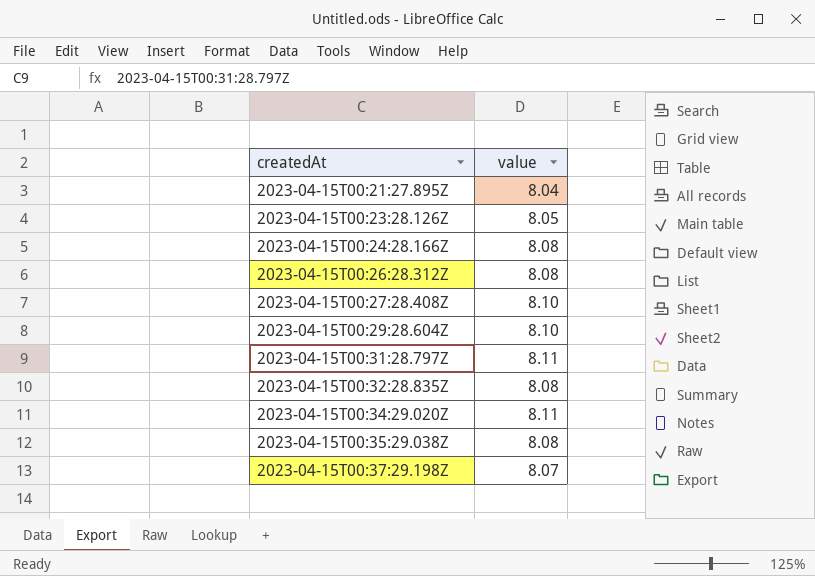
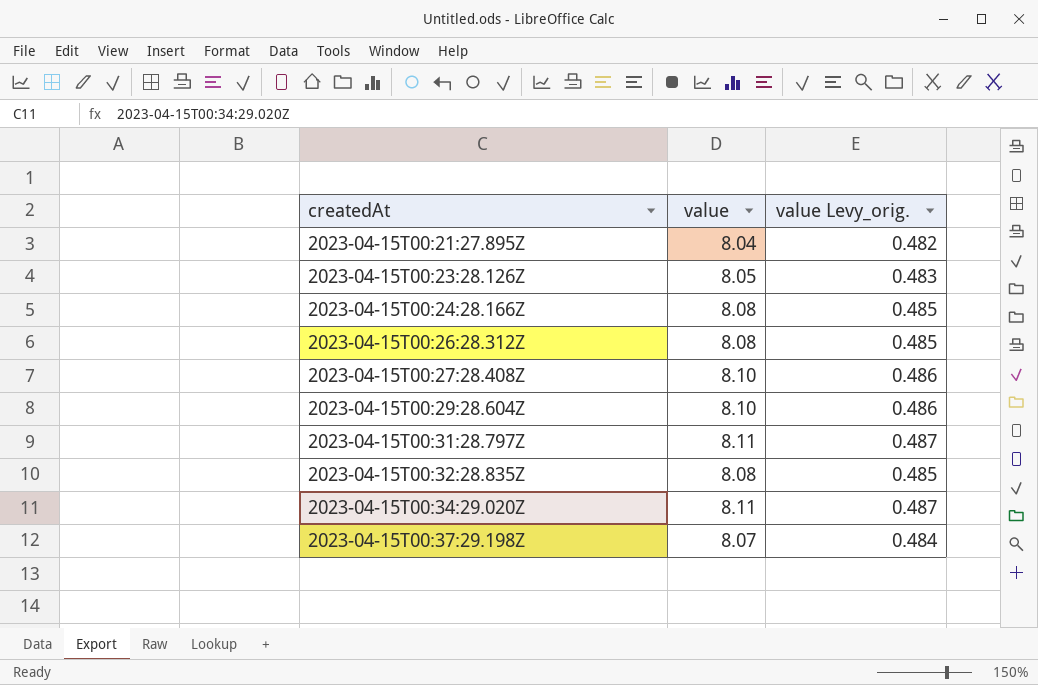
column value Levy_orig. | formula: none -> [value] * 0.06
row 2023-04-15T00:35:29.038Z: 8.08 -> none

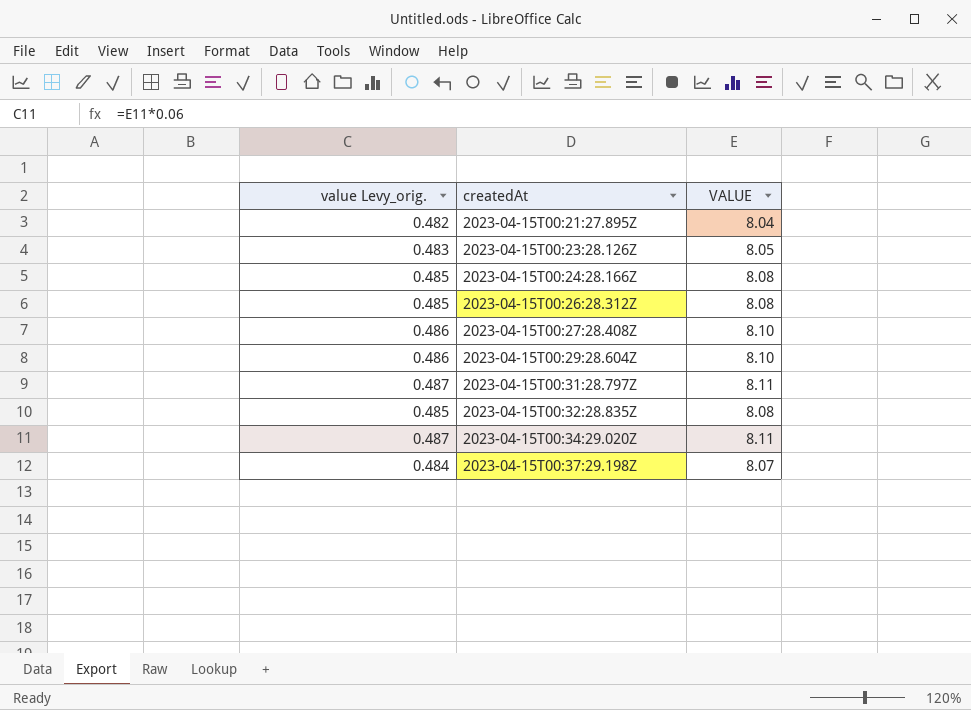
column value Levy_orig. | position: 3 -> 1
column name: value -> VALUE

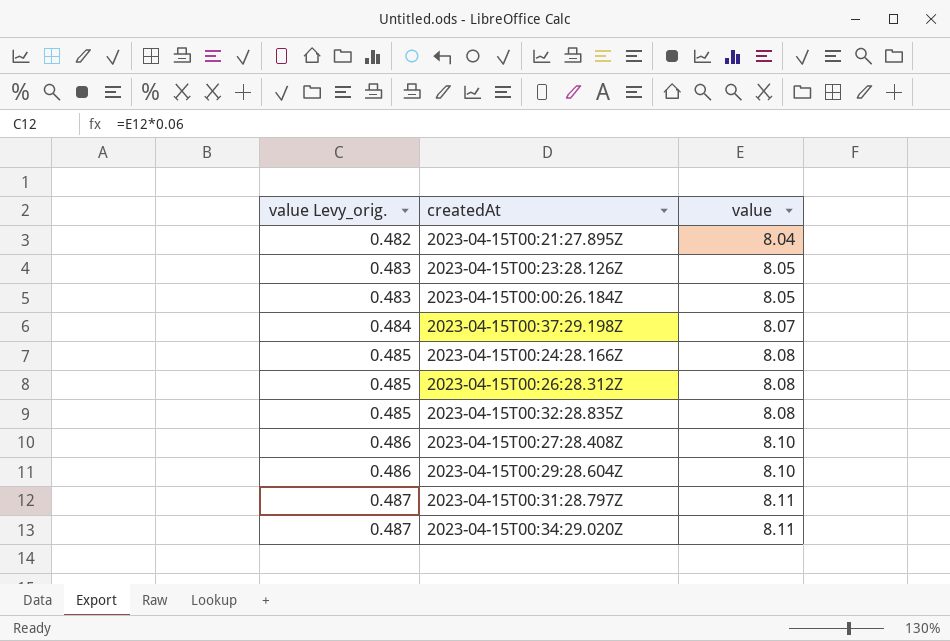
row order: createdAt ascending -> value Levy_orig. ascending
column name: VALUE -> value
row 2023-04-15T00:00:26.184Z: none -> 0.483 | 8.05

